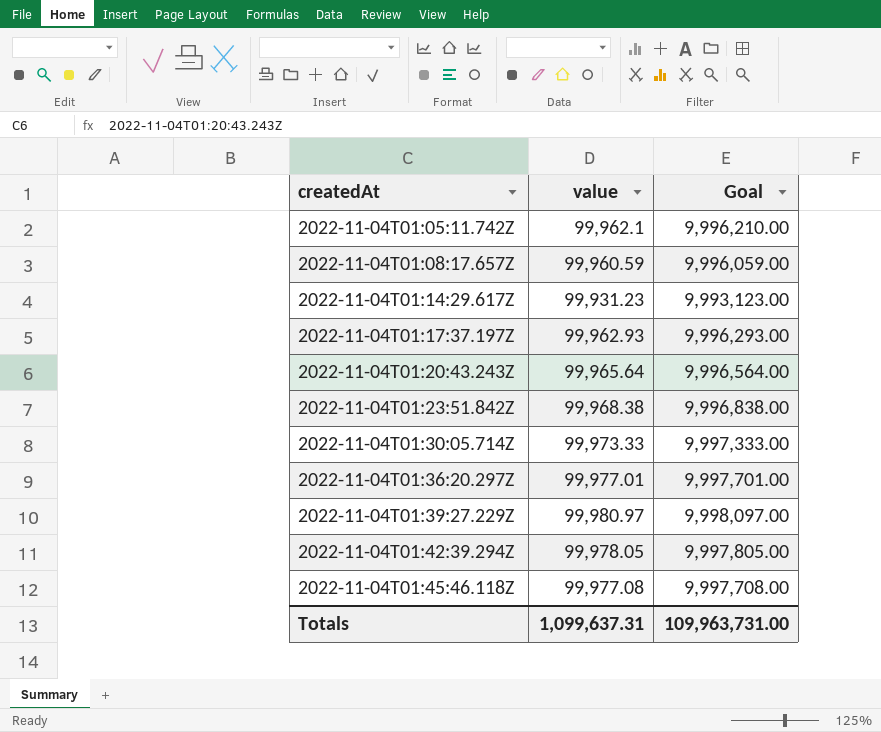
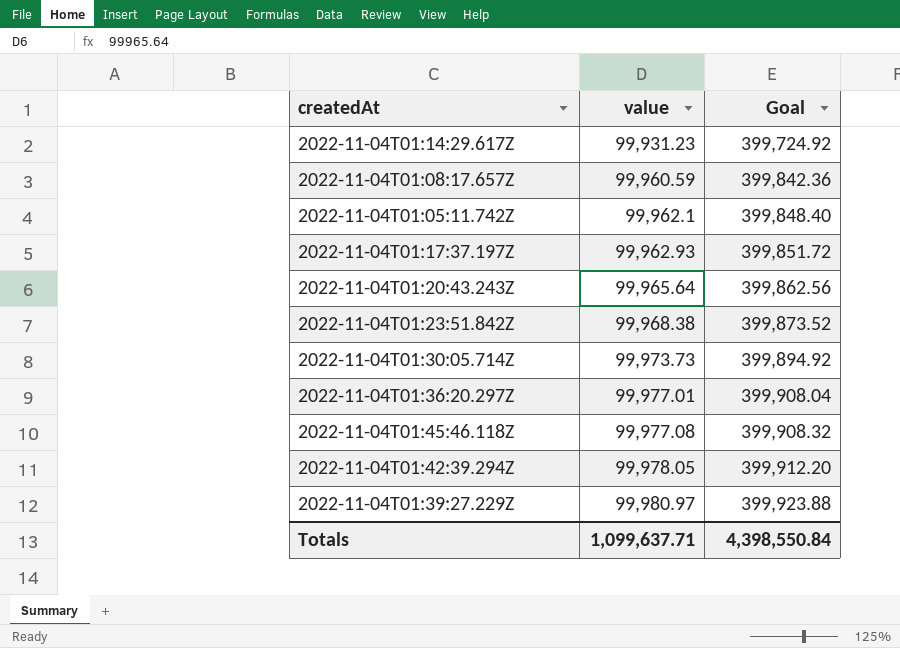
row order: createdAt ascending -> value ascending
column Goal | formula: [value] * 100 -> [value] * 4
2022-11-04T01:30:05.714Z | value: 99,973.33 -> 99,973.73
Totals | value: 1,099,637.31 -> 1,099,637.71
Totals | Goal: 109,963,731.00 -> 4,398,550.84

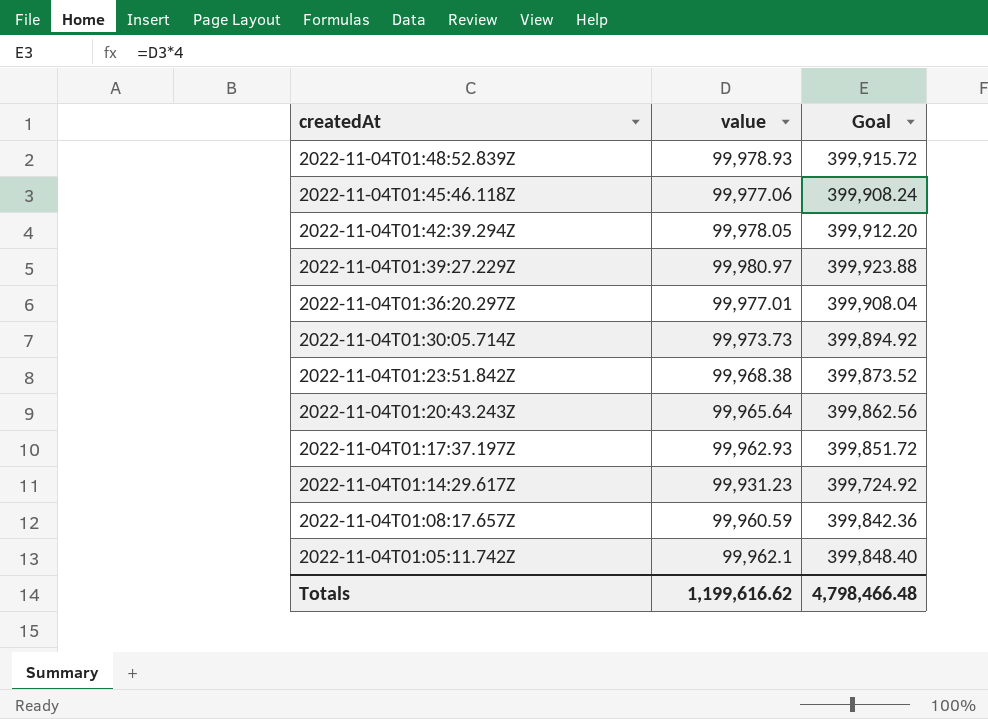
row order: value ascending -> createdAt descending
row 2022-11-04T01:48:52.839Z: none -> 99,978.93 | 399,915.72
2022-11-04T01:45:46.118Z | value: 99,977.08 -> 99,977.06
2022-11-04T01:45:46.118Z | Goal: 399,908.32 -> 399,908.24
Totals | value: 1,099,637.71 -> 1,199,616.62
Totals | Goal: 4,398,550.84 -> 4,798,466.48

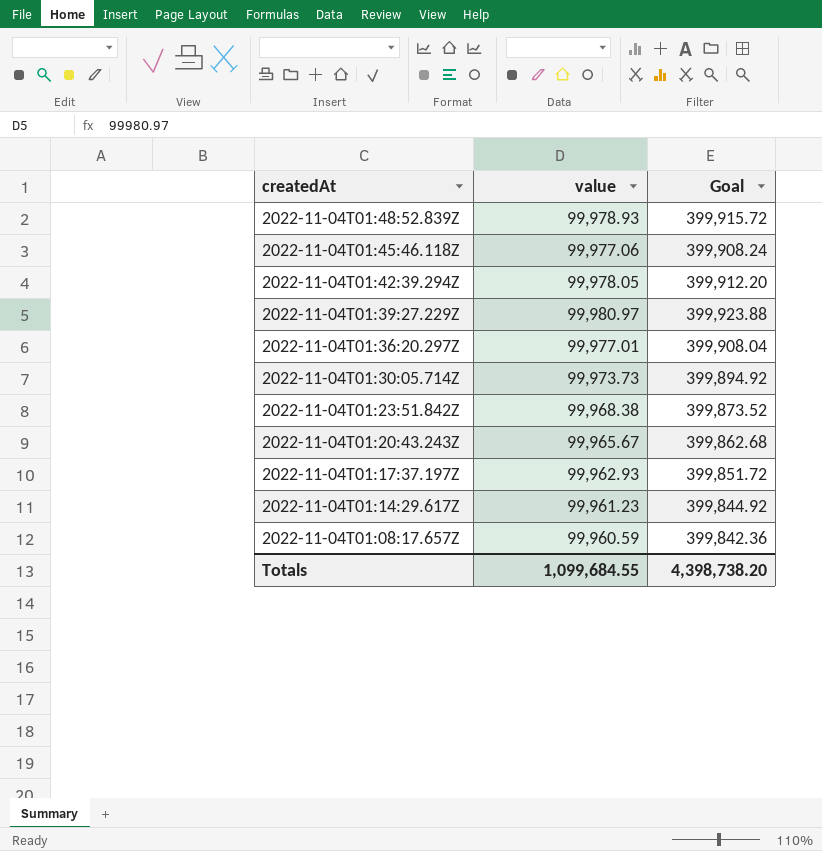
row 2022-11-04T01:05:11.742Z: 99,962.1 | 399,848.40 -> none
2022-11-04T01:20:43.243Z | value: 99,965.64 -> 99,965.67
2022-11-04T01:20:43.243Z | Goal: 399,862.56 -> 399,862.68
2022-11-04T01:14:29.617Z | value: 99,931.23 -> 99,961.23
2022-11-04T01:14:29.617Z | Goal: 399,724.92 -> 399,844.92
Totals | value: 1,199,616.62 -> 1,099,684.55
Totals | Goal: 4,798,466.48 -> 4,398,738.20

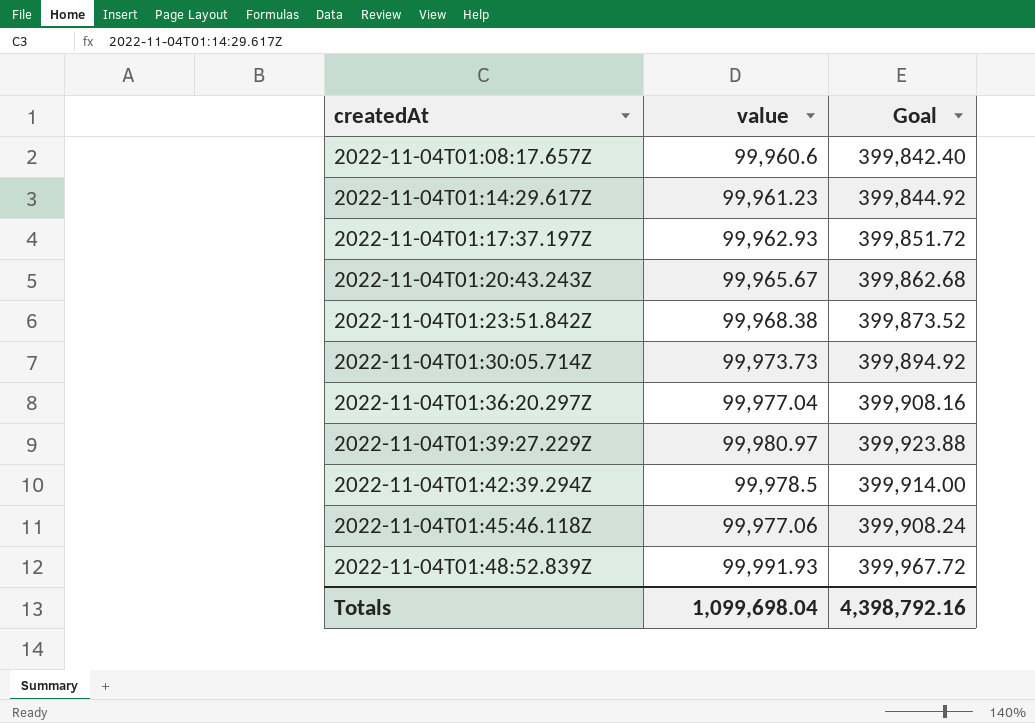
row order: createdAt descending -> createdAt ascending
2022-11-04T01:08:17.657Z | value: 99,960.59 -> 99,960.6
2022-11-04T01:08:17.657Z | Goal: 399,842.36 -> 399,842.40
2022-11-04T01:36:20.297Z | value: 99,977.01 -> 99,977.04
2022-11-04T01:36:20.297Z | Goal: 399,908.04 -> 399,908.16
2022-11-04T01:42:39.294Z | value: 99,978.05 -> 99,978.5
2022-11-04T01:42:39.294Z | Goal: 399,912.20 -> 399,914.00
2022-11-04T01:48:52.839Z | value: 99,978.93 -> 99,991.93
2022-11-04T01:48:52.839Z | Goal: 399,915.72 -> 399,967.72
Totals | value: 1,099,684.55 -> 1,099,698.04
Totals | Goal: 4,398,738.20 -> 4,398,792.16

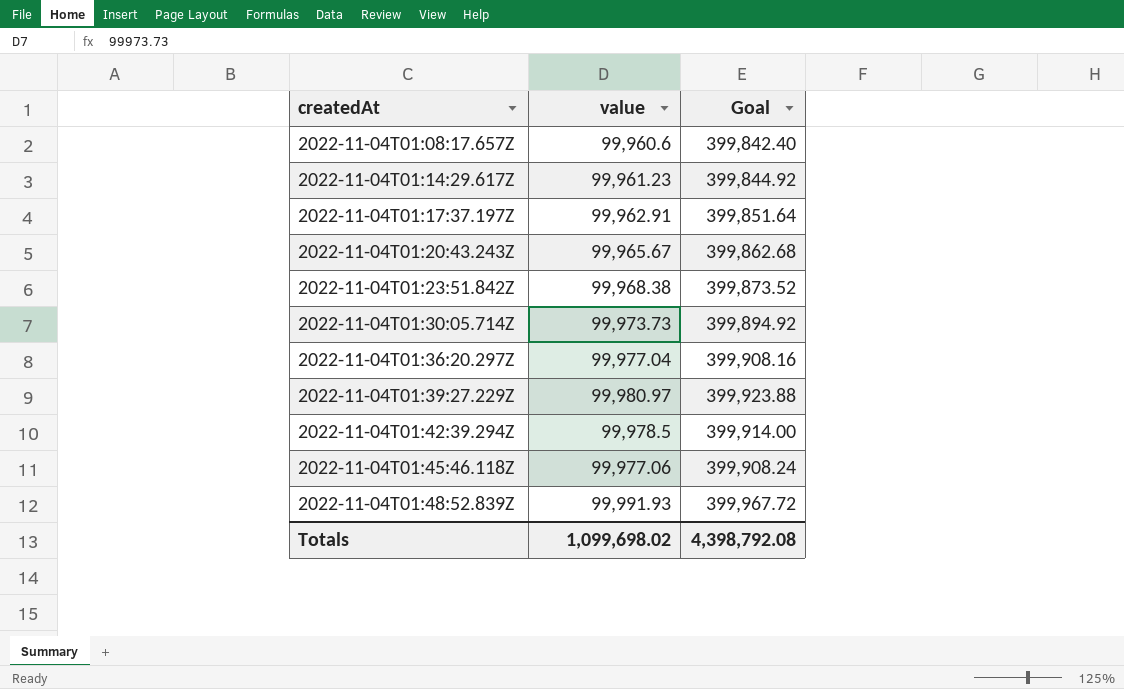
2022-11-04T01:17:37.197Z | value: 99,962.93 -> 99,962.91
2022-11-04T01:17:37.197Z | Goal: 399,851.72 -> 399,851.64
Totals | value: 1,099,698.04 -> 1,099,698.02
Totals | Goal: 4,398,792.16 -> 4,398,792.08

